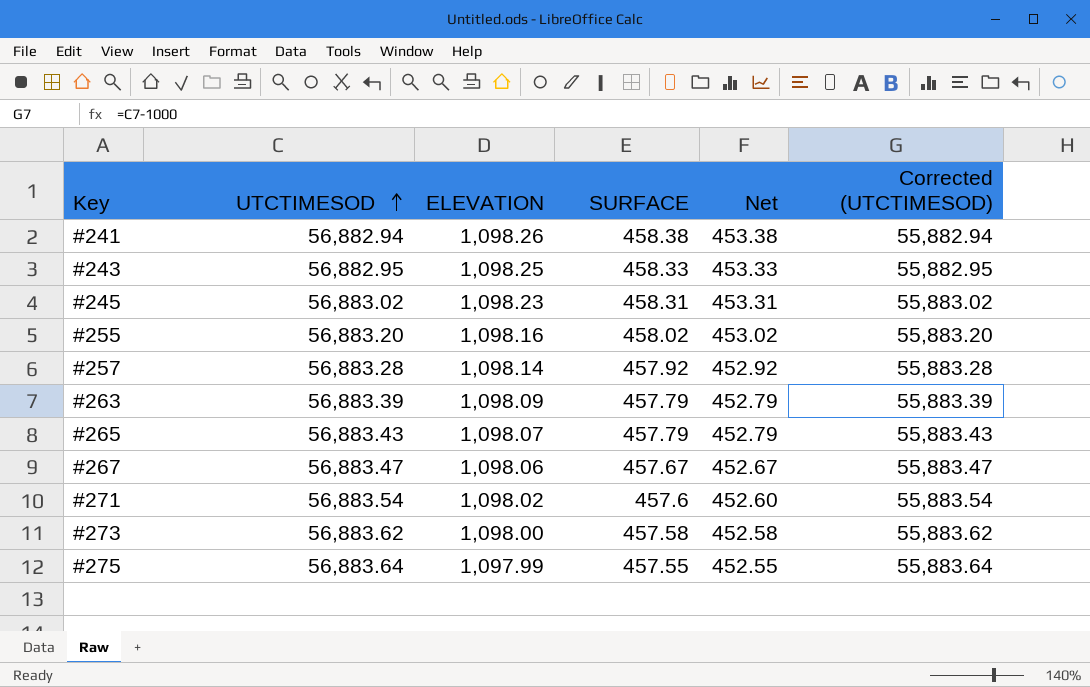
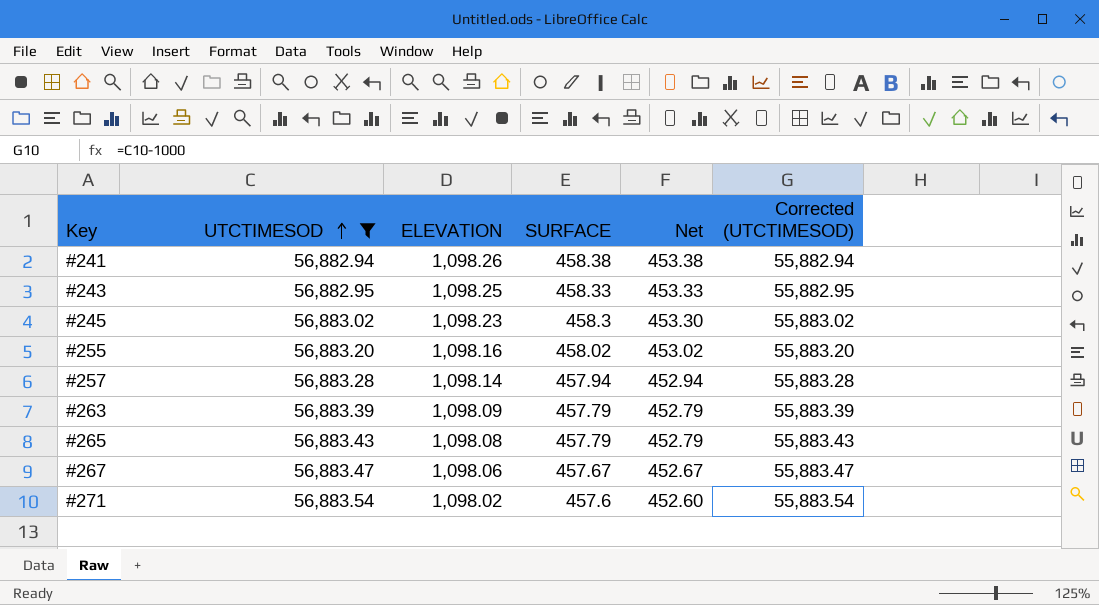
filter: none -> UTCTIMESOD <= 56,883.54
#245 | SURFACE: 458.31 -> 458.3
#245 | Net: 453.31 -> 453.30
#257 | SURFACE: 457.92 -> 457.94
#257 | Net: 452.92 -> 452.94
#265 | ELEVATION: 1,098.07 -> 1,098.08

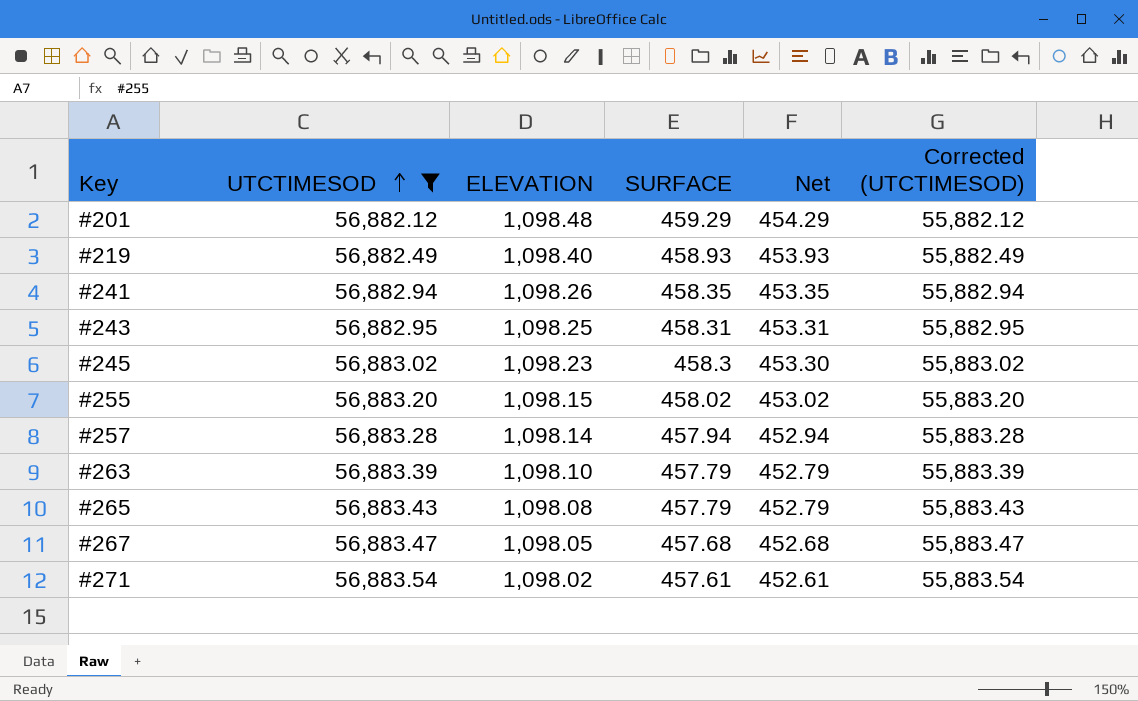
row #201: none -> 56,882.12 | 1,098.48 | 459.29 | 454.29 | 55,882.12
row #219: none -> 56,882.49 | 1,098.40 | 458.93 | 453.93 | 55,882.49
#241 | SURFACE: 458.38 -> 458.35
#241 | Net: 453.38 -> 453.35
#243 | SURFACE: 458.33 -> 458.31
#243 | Net: 453.33 -> 453.31
#255 | ELEVATION: 1,098.16 -> 1,098.15
#263 | ELEVATION: 1,098.09 -> 1,098.10
#267 | ELEVATION: 1,098.06 -> 1,098.05
#267 | SURFACE: 457.67 -> 457.68
#267 | Net: 452.67 -> 452.68
#271 | SURFACE: 457.6 -> 457.61
#271 | Net: 452.60 -> 452.61

